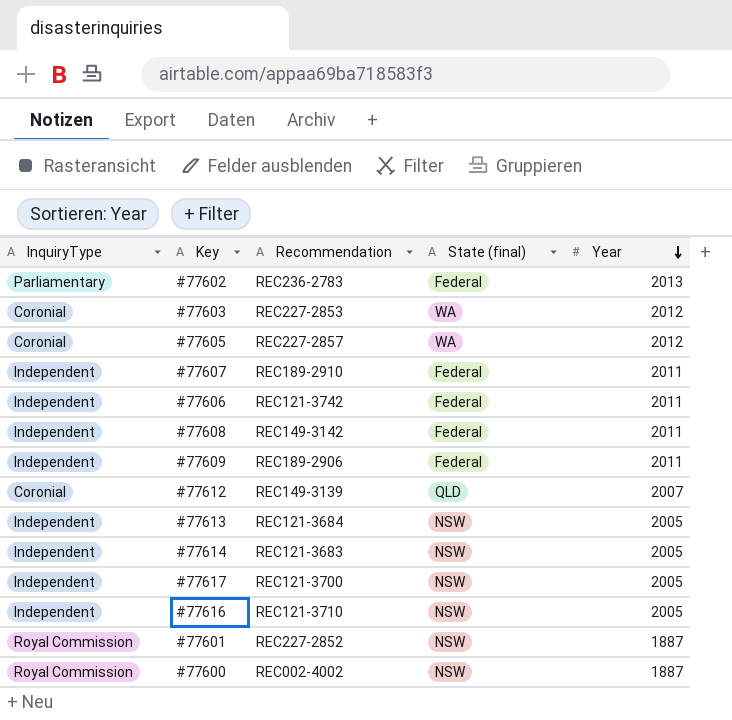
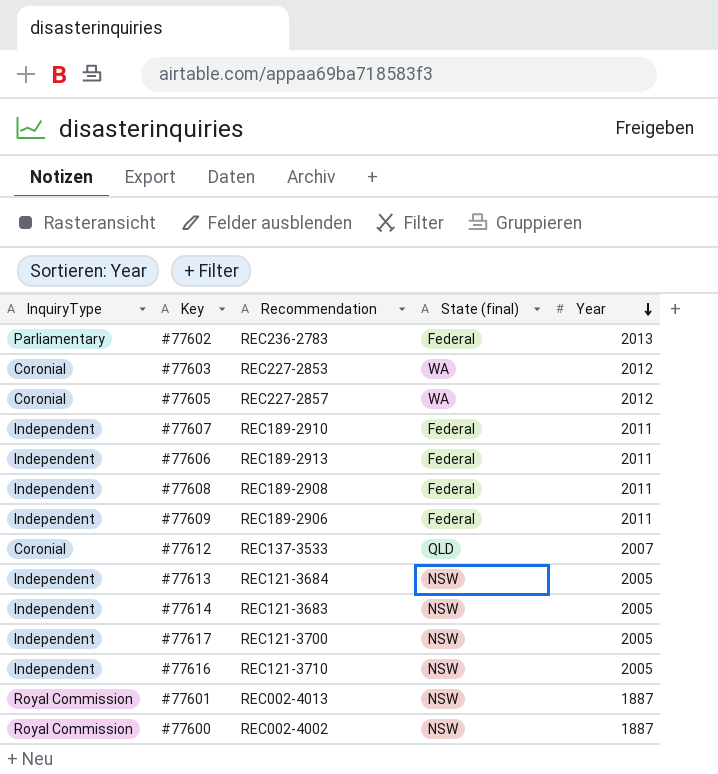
#77606 | Recommendation: REC121-3742 -> REC189-2913
#77608 | Recommendation: REC149-3142 -> REC189-2908
#77612 | Recommendation: REC149-3139 -> REC137-3533
#77601 | Recommendation: REC227-2852 -> REC002-4013

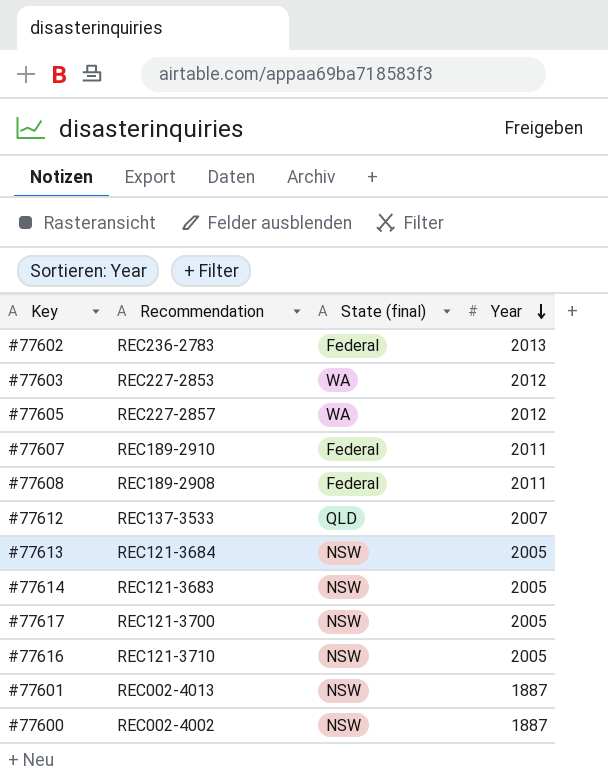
column InquiryType | position: 1 -> none
row #77606: Independent | REC189-2913 | Federal | 2011 -> none
row #77609: Independent | REC189-2906 | Federal | 2011 -> none

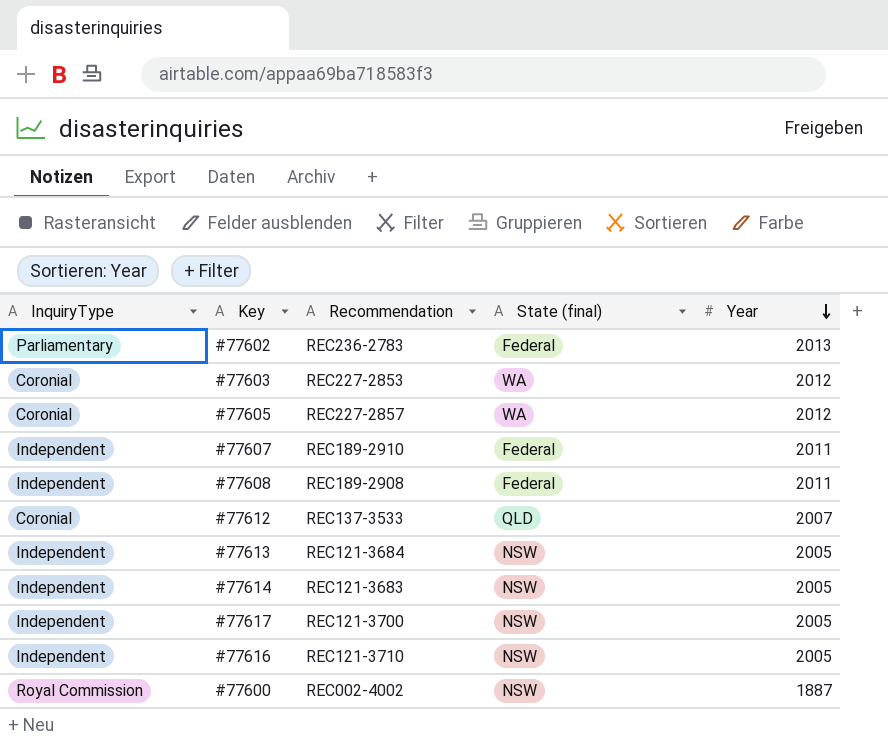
column InquiryType | position: none -> 1
row #77601: REC002-4013 | NSW | 1887 -> none

